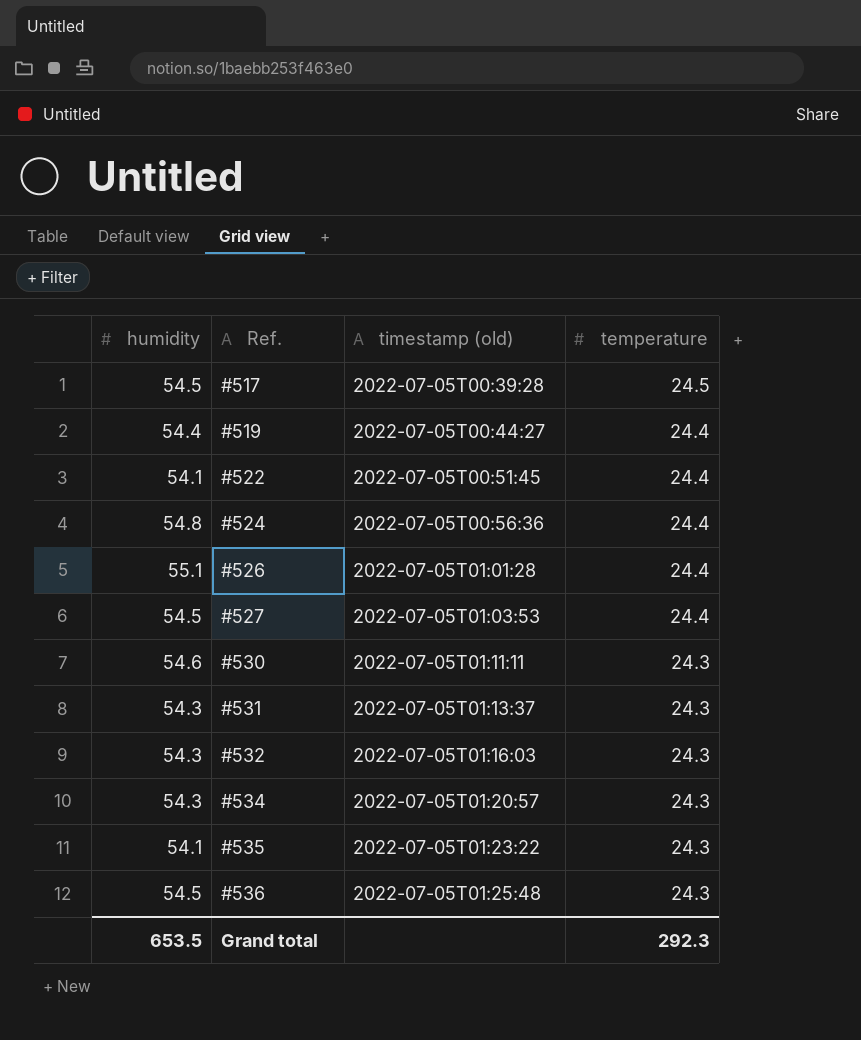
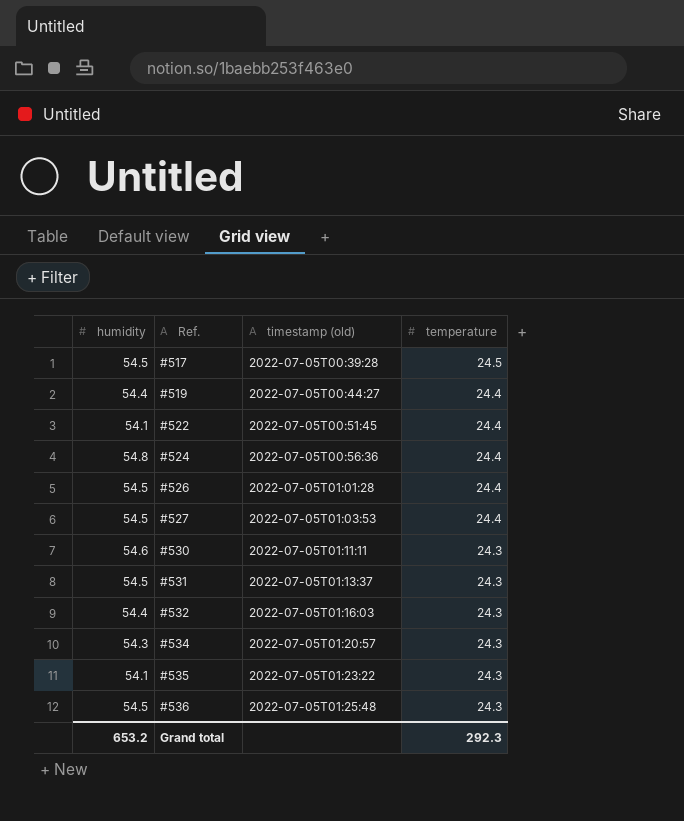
#526 | humidity: 55.1 -> 54.5
#531 | humidity: 54.3 -> 54.5
#532 | humidity: 54.3 -> 54.4
Grand total | humidity: 653.5 -> 653.2

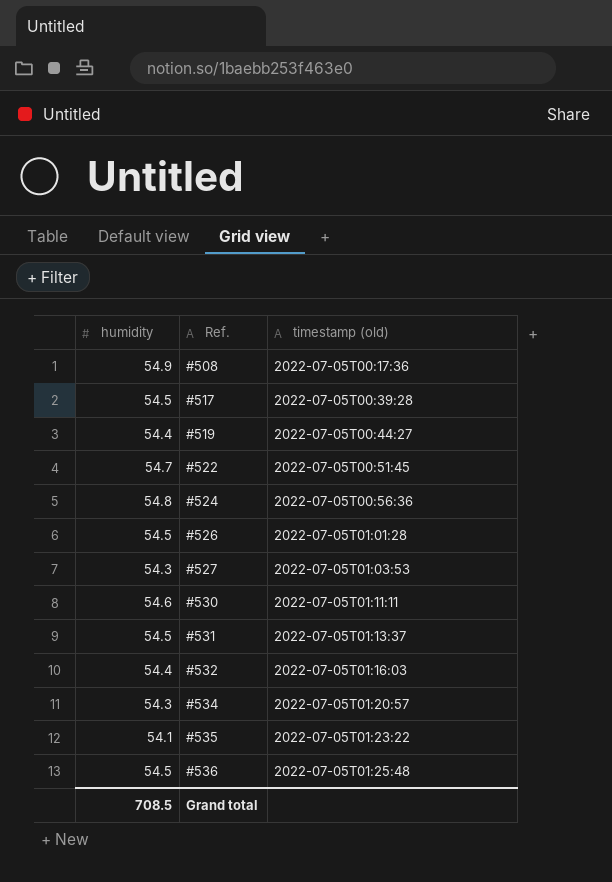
column temperature | position: 4 -> none
row #508: none -> 54.9 | 2022-07-05T00:17:36
#522 | humidity: 54.1 -> 54.7
#527 | humidity: 54.5 -> 54.3
Grand total | humidity: 653.2 -> 708.5

